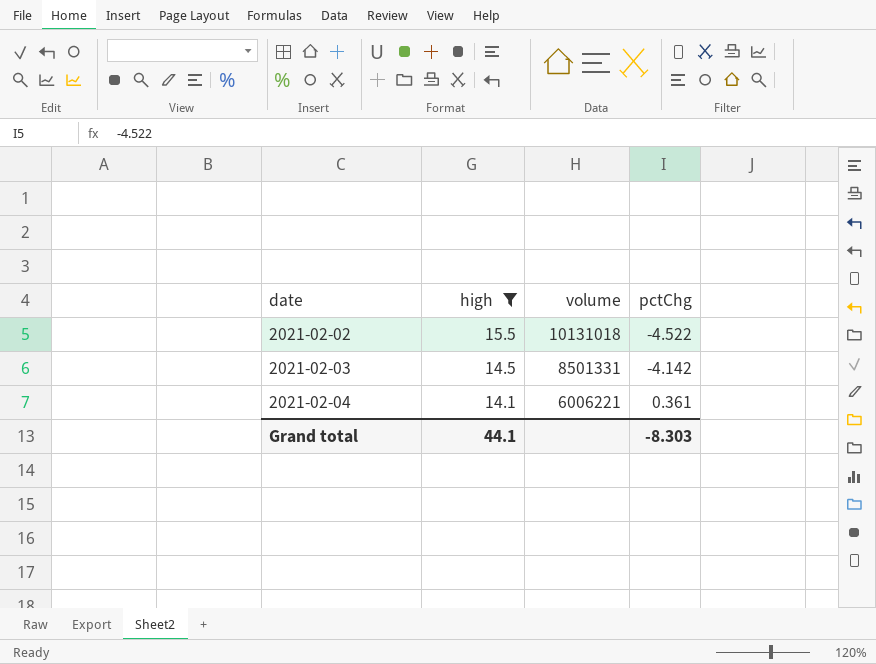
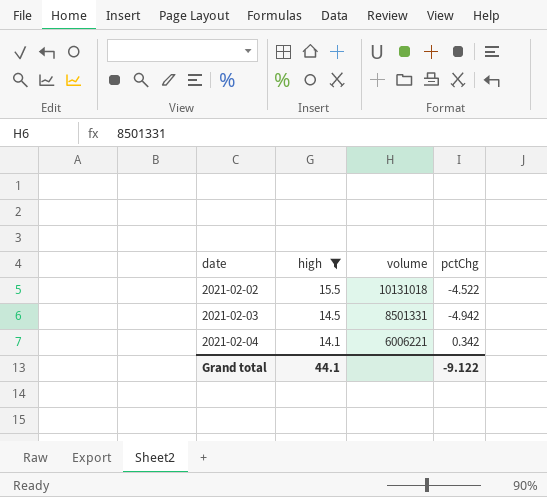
2021-02-03 | pctChg: -4.142 -> -4.942
2021-02-04 | pctChg: 0.361 -> 0.342
Grand total | pctChg: -8.303 -> -9.122

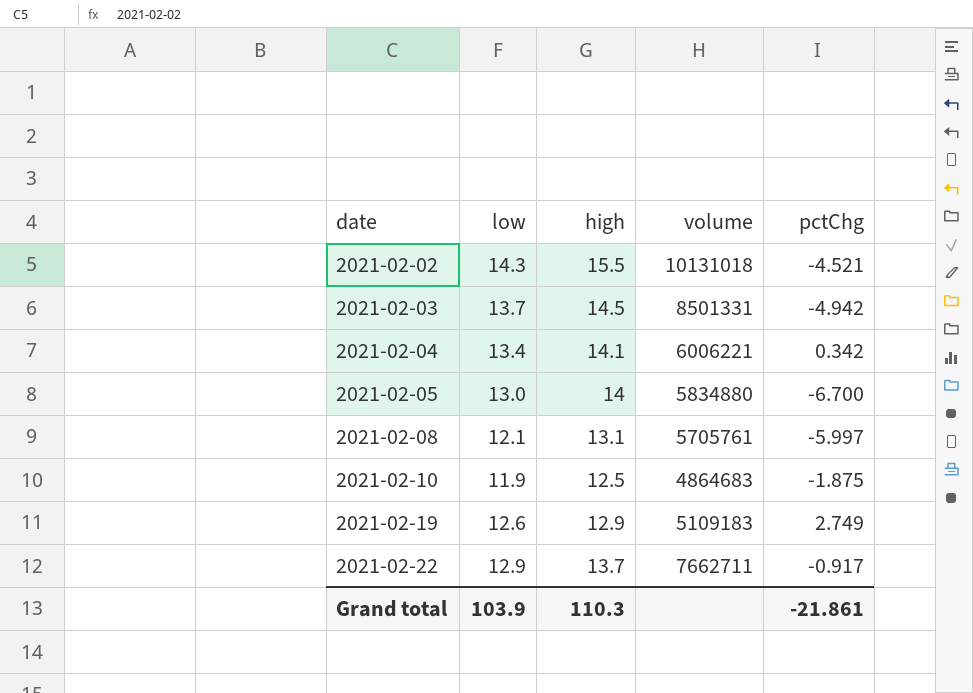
filter: high >= 14.1 -> none
column low | position: none -> 2
2021-02-02 | pctChg: -4.522 -> -4.521
Grand total | high: 44.1 -> 110.3
Grand total | pctChg: -9.122 -> -21.861

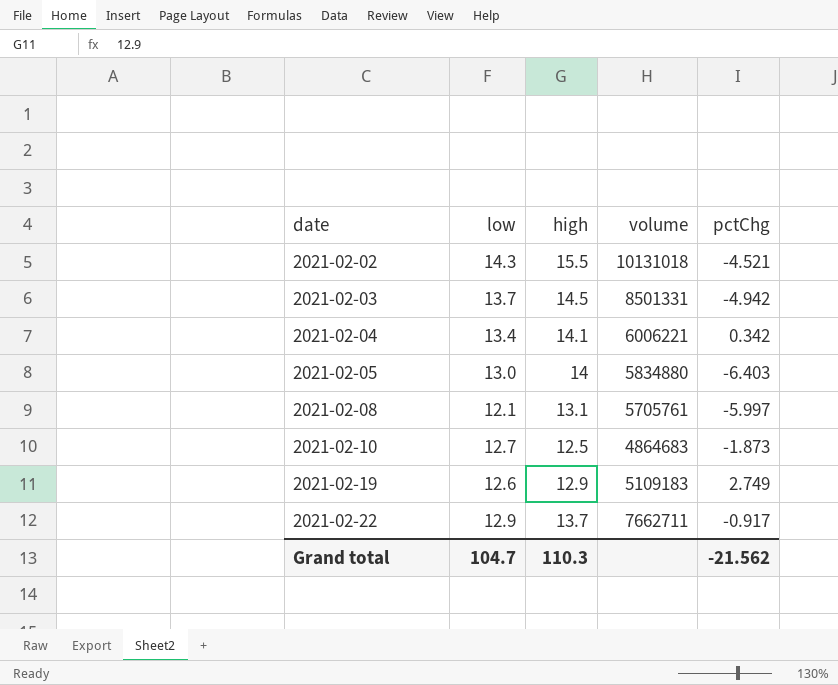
2021-02-05 | pctChg: -6.700 -> -6.403
2021-02-10 | low: 11.9 -> 12.7
2021-02-10 | pctChg: -1.875 -> -1.873
Grand total | low: 103.9 -> 104.7
Grand total | pctChg: -21.861 -> -21.562

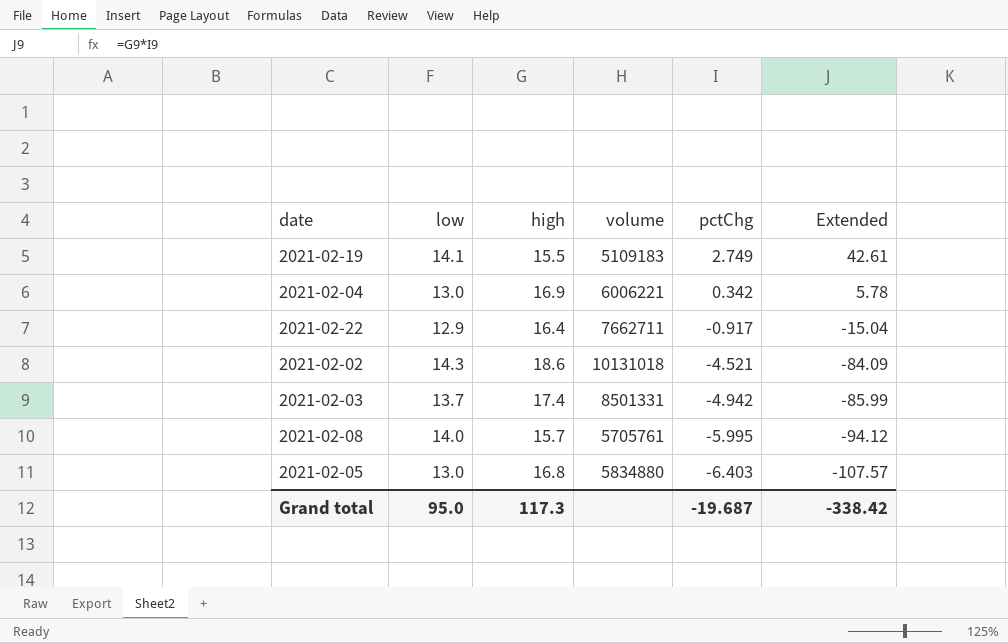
row order: date ascending -> pctChg descending
column Extended | formula: none -> [high] * [pctChg]
row 2021-02-10: 12.7 | 12.5 | 4864683 | -1.873 -> none
2021-02-19 | low: 12.6 -> 14.1
2021-02-19 | high: 12.9 -> 15.5
2021-02-04 | low: 13.4 -> 13.0
2021-02-04 | high: 14.1 -> 16.9
2021-02-22 | high: 13.7 -> 16.4
2021-02-02 | high: 15.5 -> 18.6
2021-02-03 | high: 14.5 -> 17.4
2021-02-08 | low: 12.1 -> 14.0
2021-02-08 | high: 13.1 -> 15.7
2021-02-08 | pctChg: -5.997 -> -5.995
2021-02-05 | high: 14 -> 16.8
Grand total | low: 104.7 -> 95.0
Grand total | high: 110.3 -> 117.3
Grand total | pctChg: -21.562 -> -19.687

